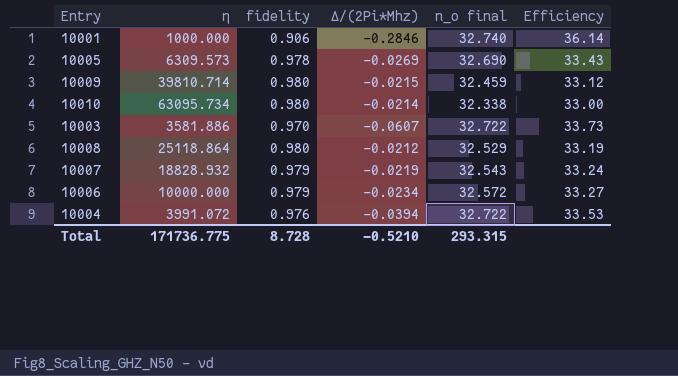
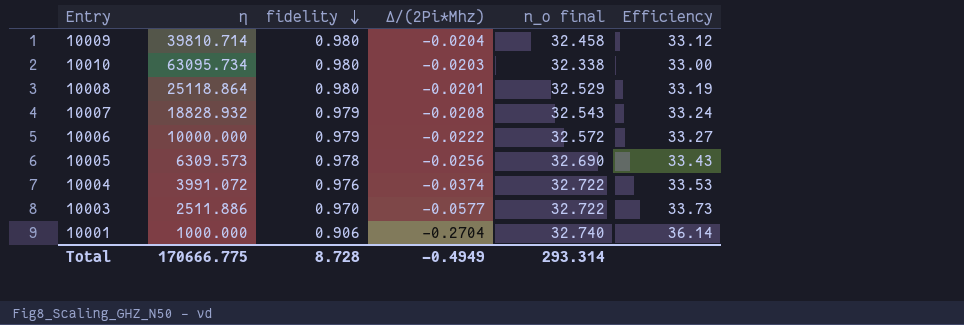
row order: none -> fidelity descending
10009 | Δ/(2Pi*Mhz): -0.0215 -> -0.0204
10009 | n_o final: 32.459 -> 32.458
10010 | Δ/(2Pi*Mhz): -0.0214 -> -0.0203
10008 | Δ/(2Pi*Mhz): -0.0212 -> -0.0201
10007 | Δ/(2Pi*Mhz): -0.0219 -> -0.0208
10006 | Δ/(2Pi*Mhz): -0.0234 -> -0.0222
10005 | Δ/(2Pi*Mhz): -0.0269 -> -0.0256
10004 | Δ/(2Pi*Mhz): -0.0394 -> -0.0374
10003 | η: 3581.886 -> 2511.886
10003 | Δ/(2Pi*Mhz): -0.0607 -> -0.0577
10001 | Δ/(2Pi*Mhz): -0.2846 -> -0.2704
Total | η: 171736.775 -> 170666.775
Total | Δ/(2Pi*Mhz): -0.5210 -> -0.4949
Total | n_o final: 293.315 -> 293.314

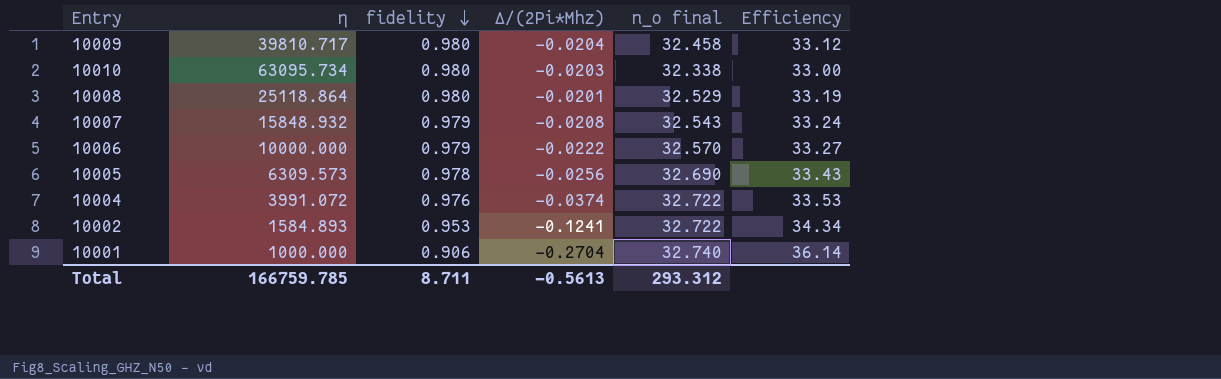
row 10003: 2511.886 | 0.970 | -0.0577 | 32.722 | 33.73 -> none
10009 | η: 39810.714 -> 39810.717
10007 | η: 18828.932 -> 15848.932
10006 | n_o final: 32.572 -> 32.570
row 10002: none -> 1584.893 | 0.953 | -0.1241 | 32.722 | 34.34
Total | η: 170666.775 -> 166759.785
Total | fidelity: 8.728 -> 8.711
Total | Δ/(2Pi*Mhz): -0.4949 -> -0.5613
Total | n_o final: 293.314 -> 293.312

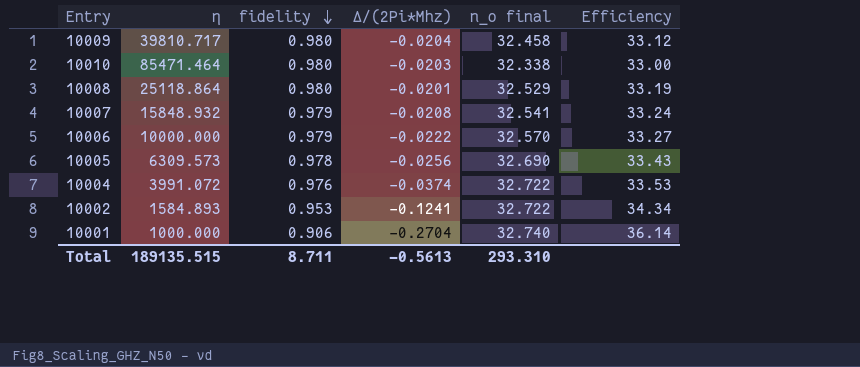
10010 | η: 63095.734 -> 85471.464
10007 | n_o final: 32.543 -> 32.541
Total | η: 166759.785 -> 189135.515
Total | n_o final: 293.312 -> 293.310

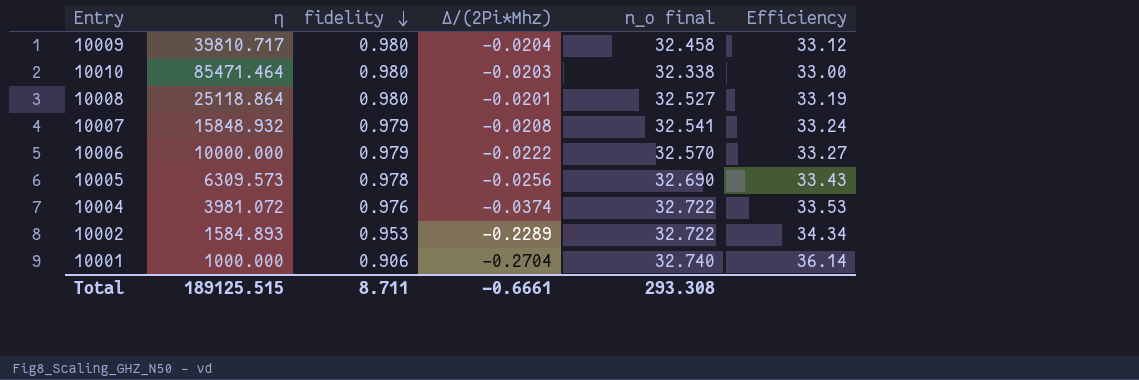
10008 | n_o final: 32.529 -> 32.527
10004 | η: 3991.072 -> 3981.072
10002 | Δ/(2Pi*Mhz): -0.1241 -> -0.2289
Total | η: 189135.515 -> 189125.515
Total | Δ/(2Pi*Mhz): -0.5613 -> -0.6661
Total | n_o final: 293.310 -> 293.308

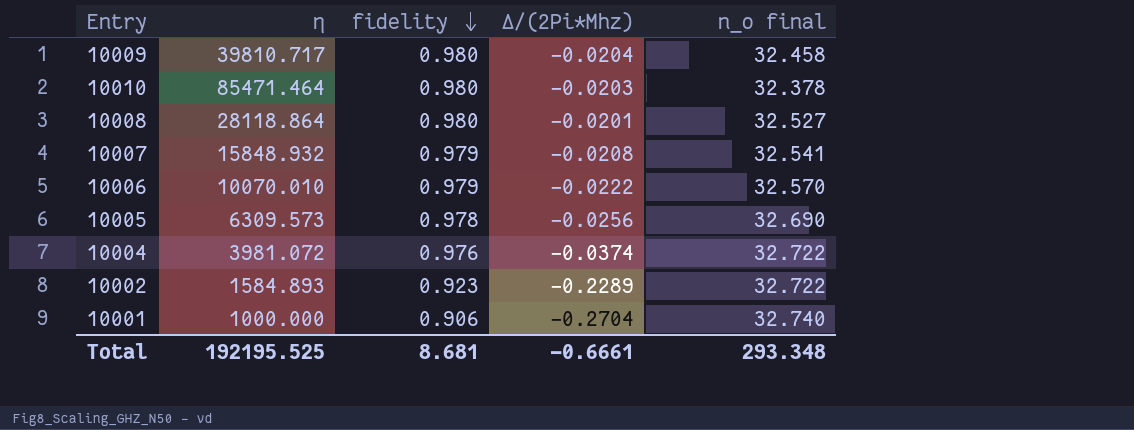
column Efficiency | formula: [n_o final] / [fidelity] -> none
10010 | n_o final: 32.338 -> 32.378
10008 | η: 25118.864 -> 28118.864
10006 | η: 10000.000 -> 10070.010
10002 | fidelity: 0.953 -> 0.923
Total | η: 189125.515 -> 192195.525
Total | fidelity: 8.711 -> 8.681
Total | n_o final: 293.308 -> 293.348

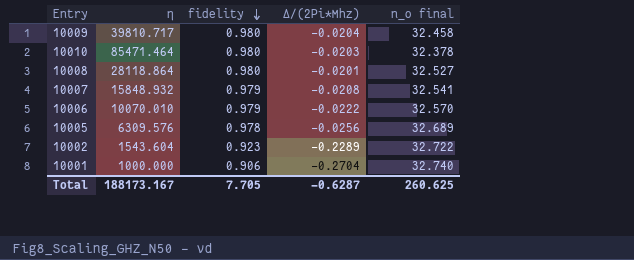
row 10004: 3981.072 | 0.976 | -0.0374 | 32.722 -> none
10005 | η: 6309.573 -> 6309.576
10005 | n_o final: 32.690 -> 32.689
10002 | η: 1584.893 -> 1543.604
Total | η: 192195.525 -> 188173.167
Total | fidelity: 8.681 -> 7.705
Total | Δ/(2Pi*Mhz): -0.6661 -> -0.6287
Total | n_o final: 293.348 -> 260.625

